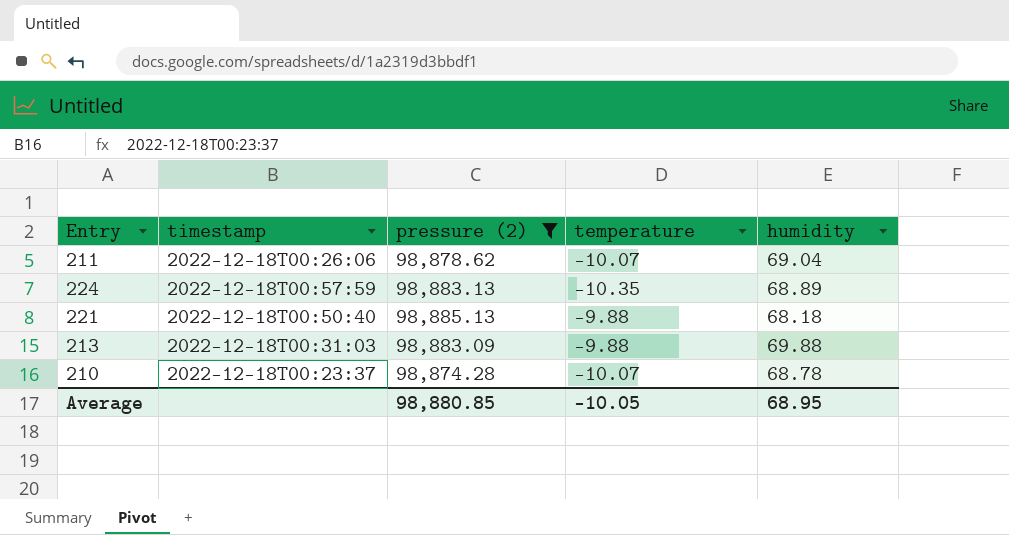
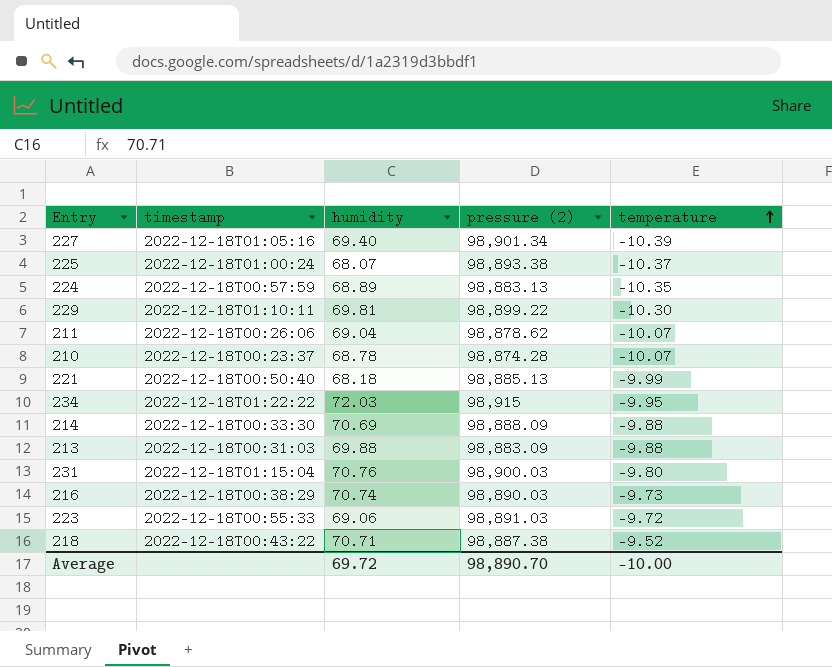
filter: pressure (2) <= 98,885.13 -> none
row order: none -> temperature ascending
column humidity | position: 5 -> 3
221 | temperature: -9.88 -> -9.99
Average | humidity: 68.95 -> 69.72
Average | pressure (2): 98,880.85 -> 98,890.70
Average | temperature: -10.05 -> -10.00

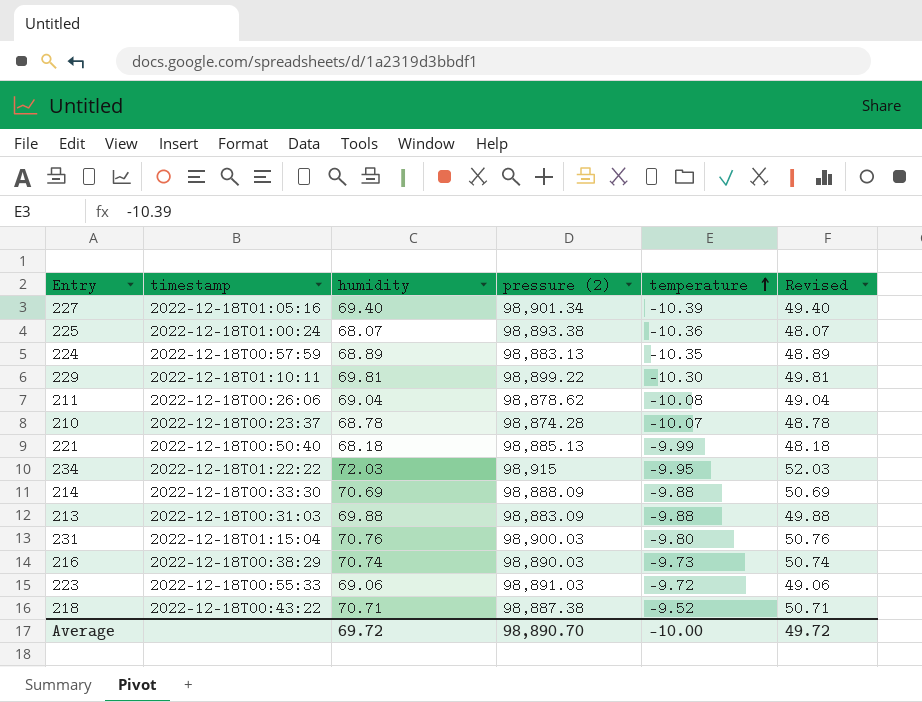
column Revised | formula: none -> [humidity] - 20
225 | temperature: -10.37 -> -10.36
211 | temperature: -10.07 -> -10.08

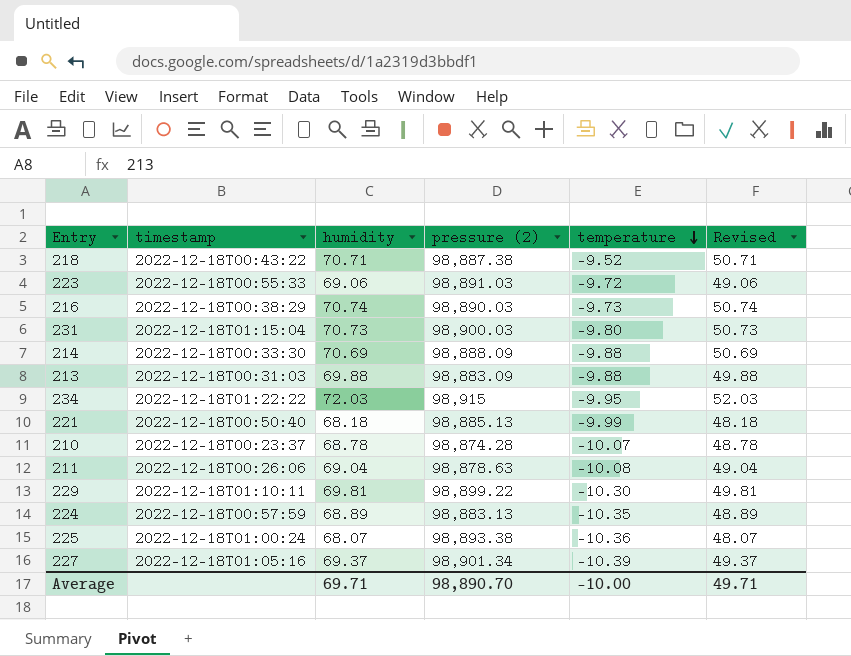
row order: temperature ascending -> temperature descending
231 | humidity: 70.76 -> 70.73
231 | Revised: 50.76 -> 50.73
211 | pressure (2): 98,878.62 -> 98,878.63
227 | humidity: 69.40 -> 69.37
227 | Revised: 49.40 -> 49.37
Average | humidity: 69.72 -> 69.71
Average | Revised: 49.72 -> 49.71

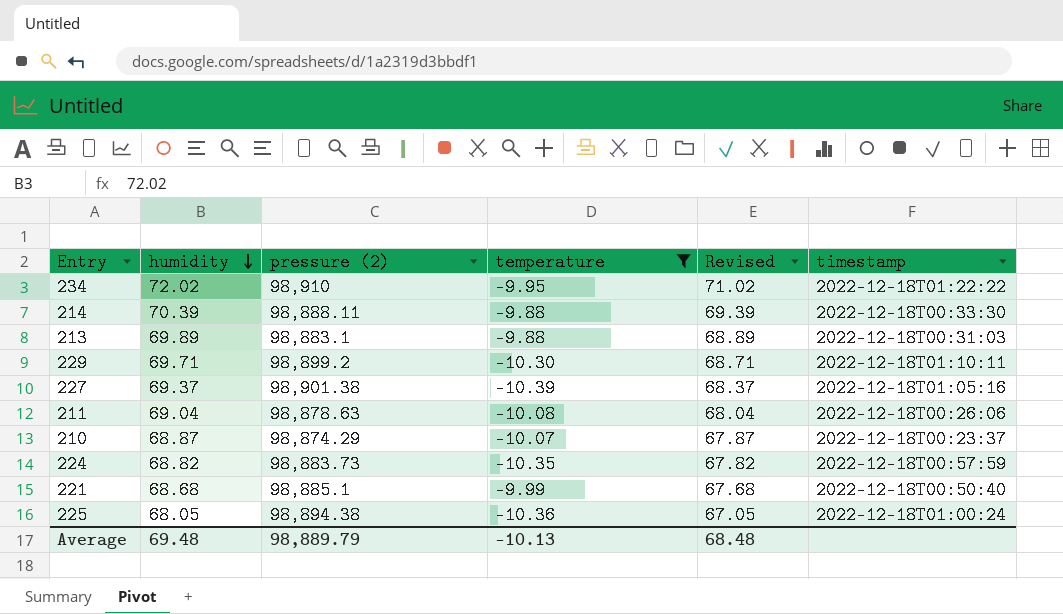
filter: none -> temperature <= -9.88
row order: temperature descending -> humidity descending
column Revised | formula: [humidity] - 20 -> [humidity] - 1
column timestamp | position: 2 -> 6
234 | humidity: 72.03 -> 72.02
234 | pressure (2): 98,915 -> 98,910
214 | humidity: 70.69 -> 70.39
214 | pressure (2): 98,888.09 -> 98,888.11
213 | humidity: 69.88 -> 69.89
213 | pressure (2): 98,883.09 -> 98,883.1
229 | humidity: 69.81 -> 69.71
229 | pressure (2): 98,899.22 -> 98,899.2
227 | pressure (2): 98,901.34 -> 98,901.38
210 | humidity: 68.78 -> 68.87
210 | pressure (2): 98,874.28 -> 98,874.29
224 | humidity: 68.89 -> 68.82
224 | pressure (2): 98,883.13 -> 98,883.73
221 | humidity: 68.18 -> 68.68
221 | pressure (2): 98,885.13 -> 98,885.1
225 | humidity: 68.07 -> 68.05
225 | pressure (2): 98,893.38 -> 98,894.38
Average | humidity: 69.71 -> 69.48
Average | pressure (2): 98,890.70 -> 98,889.79
Average | temperature: -10.00 -> -10.13
Average | Revised: 49.71 -> 68.48

